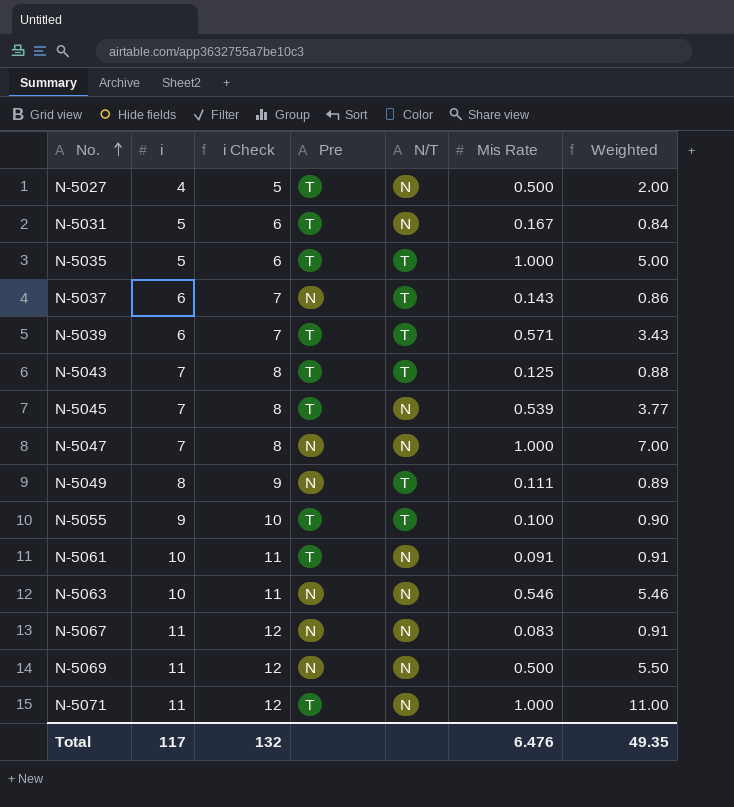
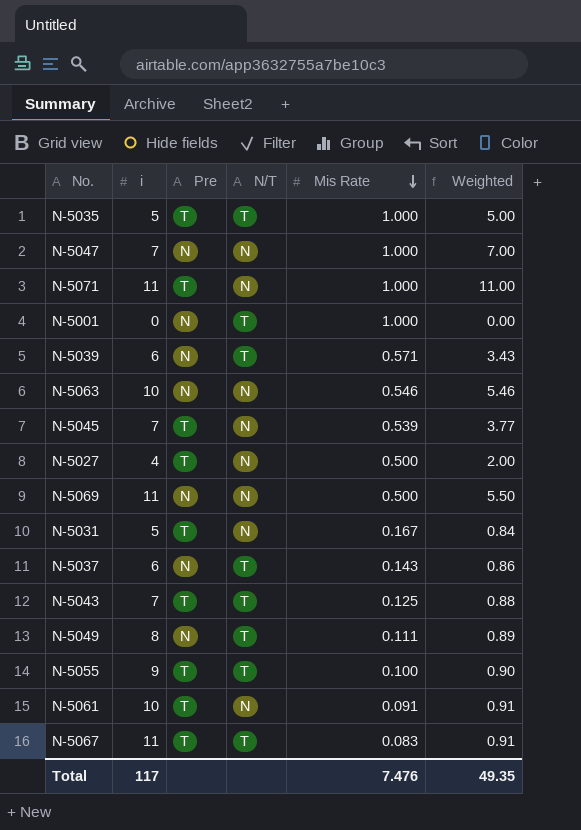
row order: No. ascending -> Mis Rate descending
column i Check | formula: [i] + 1 -> none
row N-5001: none -> 0 | N | T | 1.000 | 0.00
N-5039 | Pre: T -> N
N-5067 | Pre: N -> T
N-5067 | N/T: N -> T
Total | Mis Rate: 6.476 -> 7.476

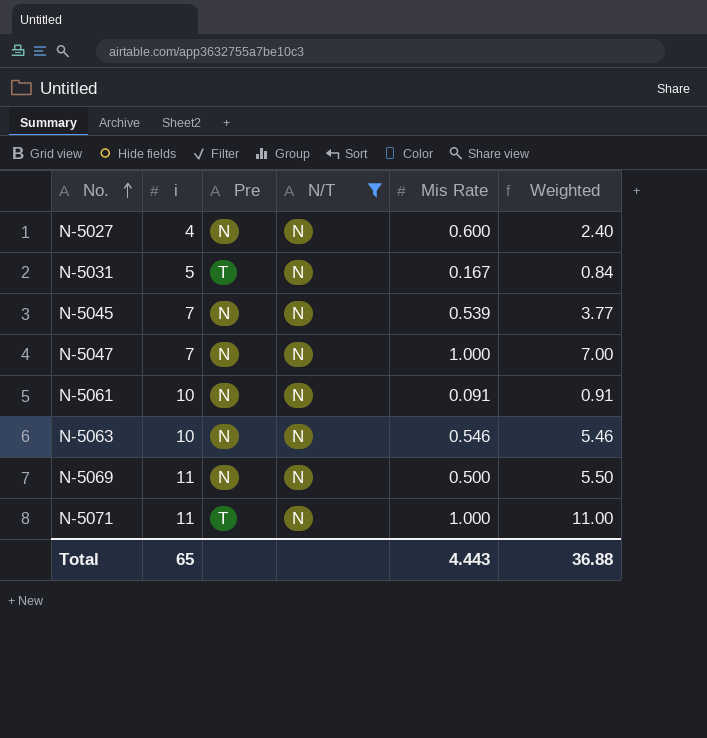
filter: none -> N/T = N
row order: Mis Rate descending -> No. ascending
N-5027 | Pre: T -> N
N-5027 | Mis Rate: 0.500 -> 0.600
N-5027 | Weighted: 2.00 -> 2.40
N-5045 | Pre: T -> N
N-5061 | Pre: T -> N
Total | i: 117 -> 65
Total | Mis Rate: 7.476 -> 4.443
Total | Weighted: 49.35 -> 36.88

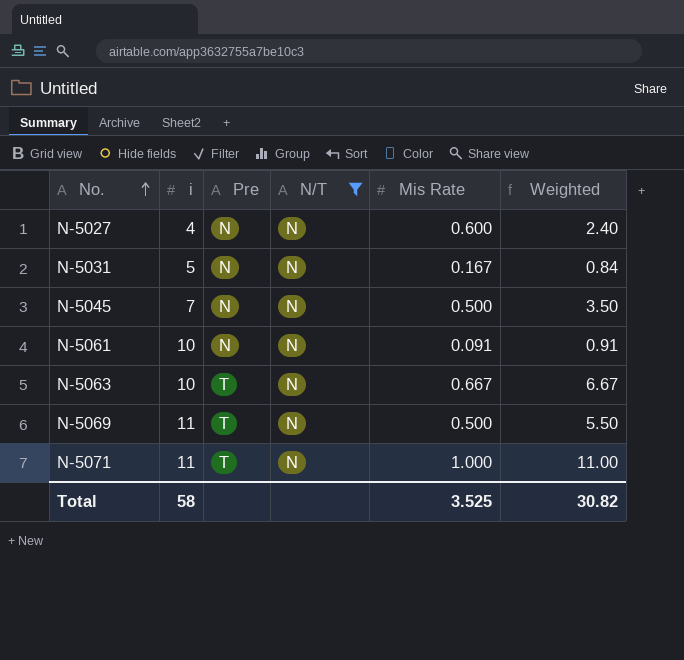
row N-5047: 7 | N | N | 1.000 | 7.00 -> none
N-5031 | Pre: T -> N
N-5045 | Mis Rate: 0.539 -> 0.500
N-5045 | Weighted: 3.77 -> 3.50
N-5063 | Pre: N -> T
N-5063 | Mis Rate: 0.546 -> 0.667
N-5063 | Weighted: 5.46 -> 6.67
N-5069 | Pre: N -> T
Total | i: 65 -> 58
Total | Mis Rate: 4.443 -> 3.525
Total | Weighted: 36.88 -> 30.82

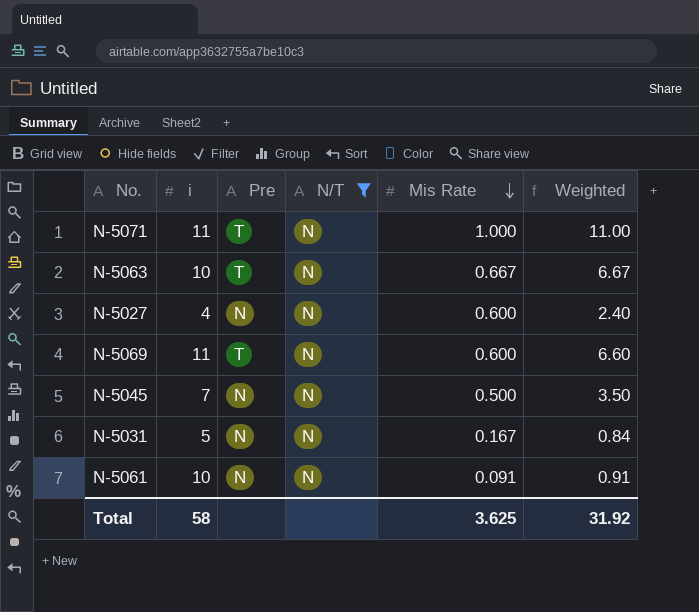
row order: No. ascending -> Mis Rate descending
N-5069 | Mis Rate: 0.500 -> 0.600
N-5069 | Weighted: 5.50 -> 6.60
Total | Mis Rate: 3.525 -> 3.625
Total | Weighted: 30.82 -> 31.92

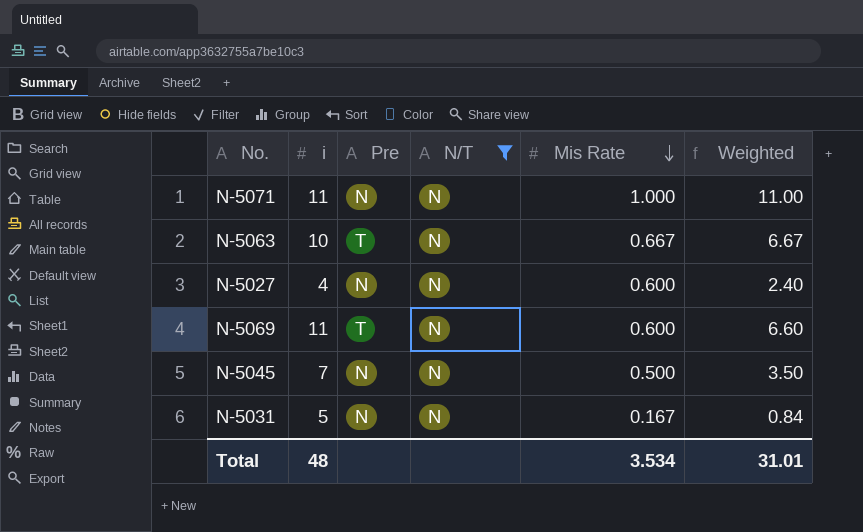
row N-5061: 10 | N | N | 0.091 | 0.91 -> none
N-5071 | Pre: T -> N
Total | i: 58 -> 48
Total | Mis Rate: 3.625 -> 3.534
Total | Weighted: 31.92 -> 31.01

